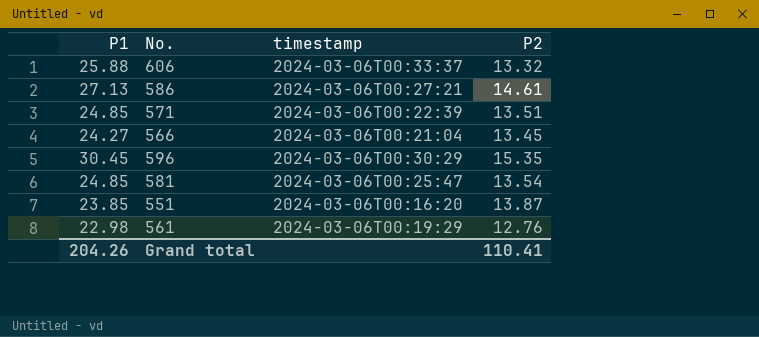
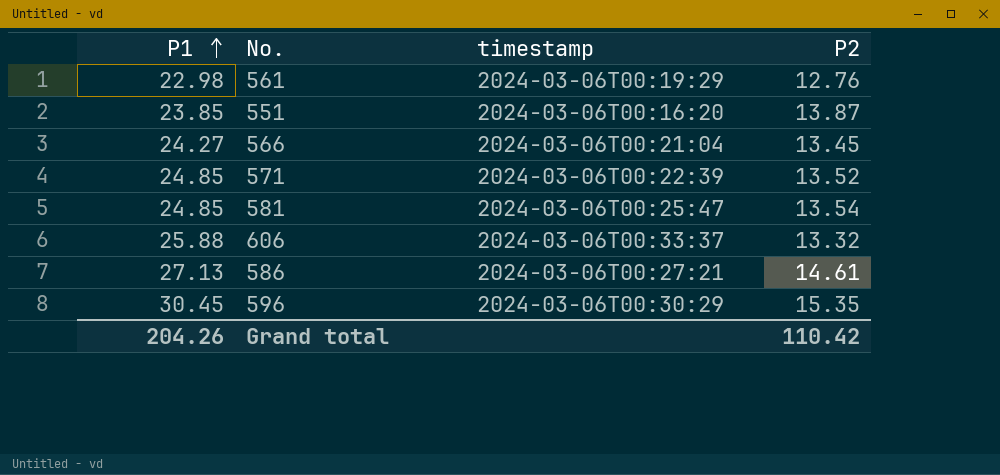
row order: none -> P1 ascending
571 | P2: 13.51 -> 13.52
Grand total | P2: 110.41 -> 110.42

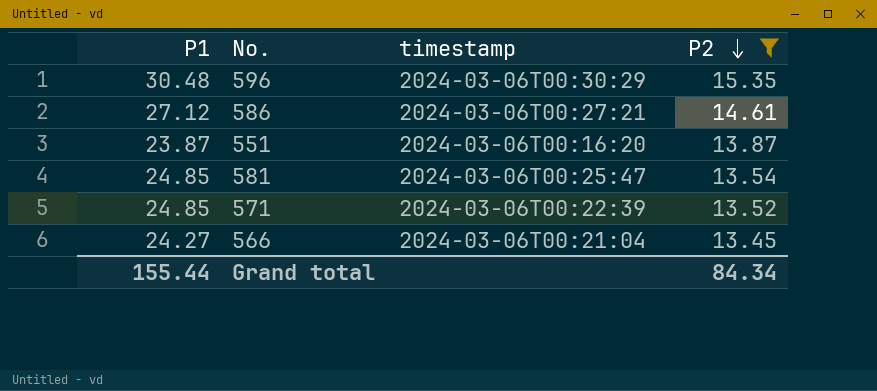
filter: none -> P2 >= 13.45
row order: P1 ascending -> P2 descending
596 | P1: 30.45 -> 30.48
586 | P1: 27.13 -> 27.12
551 | P1: 23.85 -> 23.87
Grand total | P1: 204.26 -> 155.44
Grand total | P2: 110.42 -> 84.34

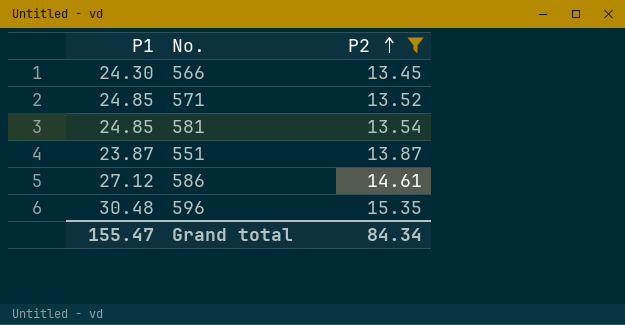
row order: P2 descending -> P2 ascending
column timestamp | position: 3 -> none
566 | P1: 24.27 -> 24.30
Grand total | P1: 155.44 -> 155.47

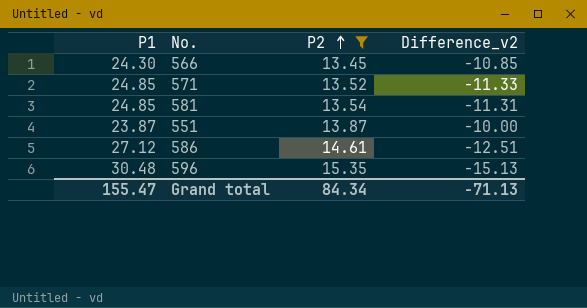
column Difference_v2 | formula: none -> [P2] - [P1]

